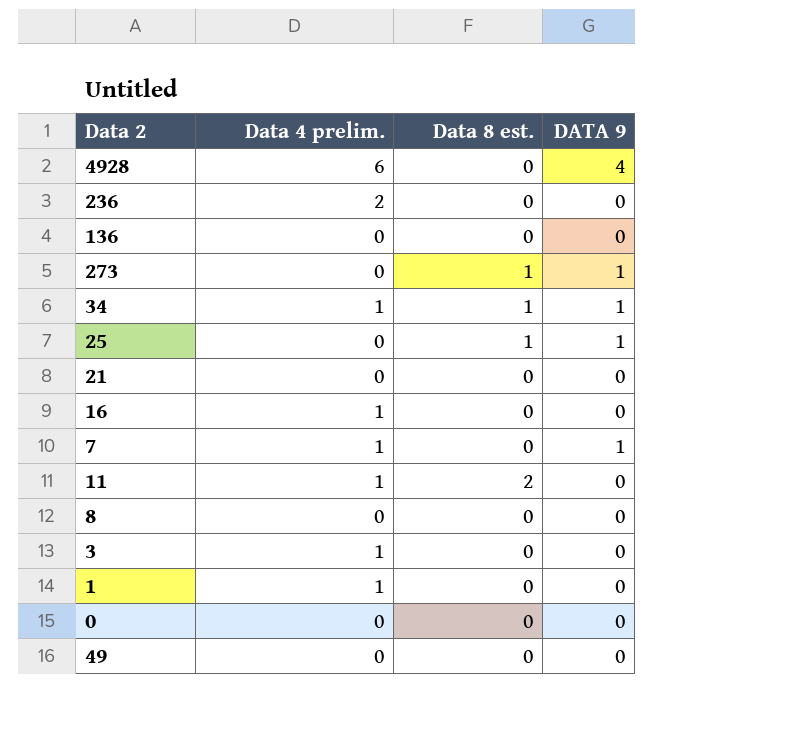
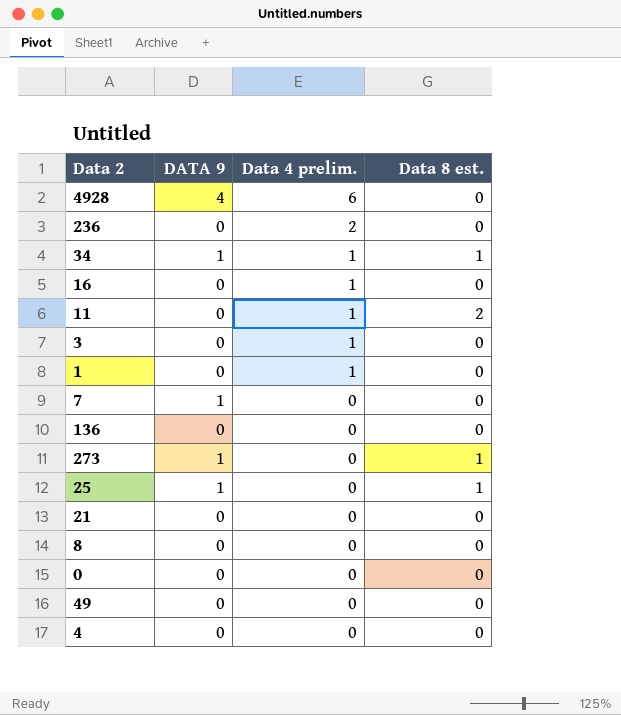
row order: none -> Data 4 prelim. descending
column DATA 9 | position: 4 -> 2
7 | Data 4 prelim.: 1 -> 0
row 4: none -> 0 | 0 | 0

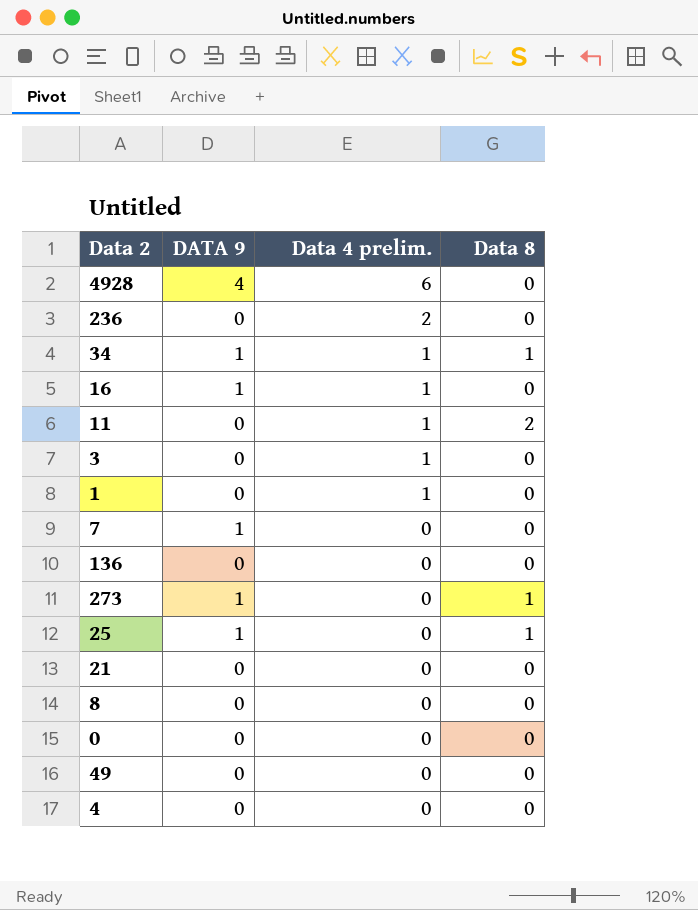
column name: Data 8 est. -> Data 8
16 | DATA 9: 0 -> 1

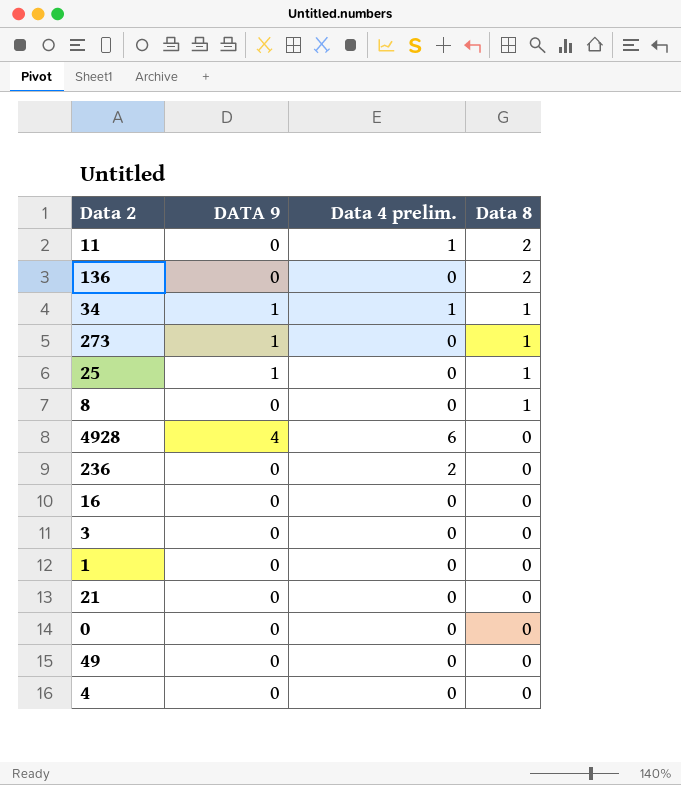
row order: Data 4 prelim. descending -> Data 8 descending
row 7: 1 | 0 | 0 -> none
136 | Data 8: 0 -> 2
8 | Data 8: 0 -> 1
16 | DATA 9: 1 -> 0
16 | Data 4 prelim.: 1 -> 0
3 | Data 4 prelim.: 1 -> 0
1 | Data 4 prelim.: 1 -> 0

